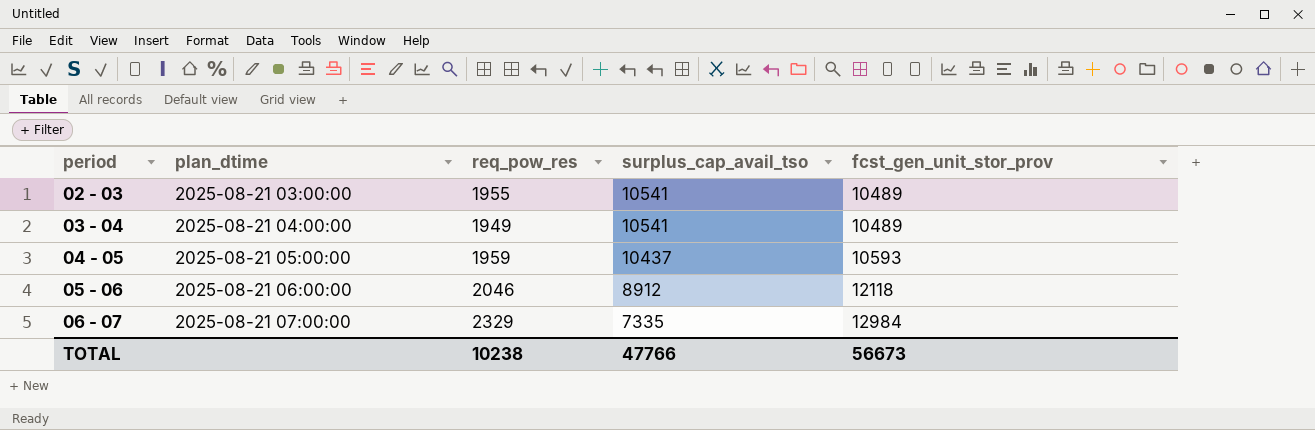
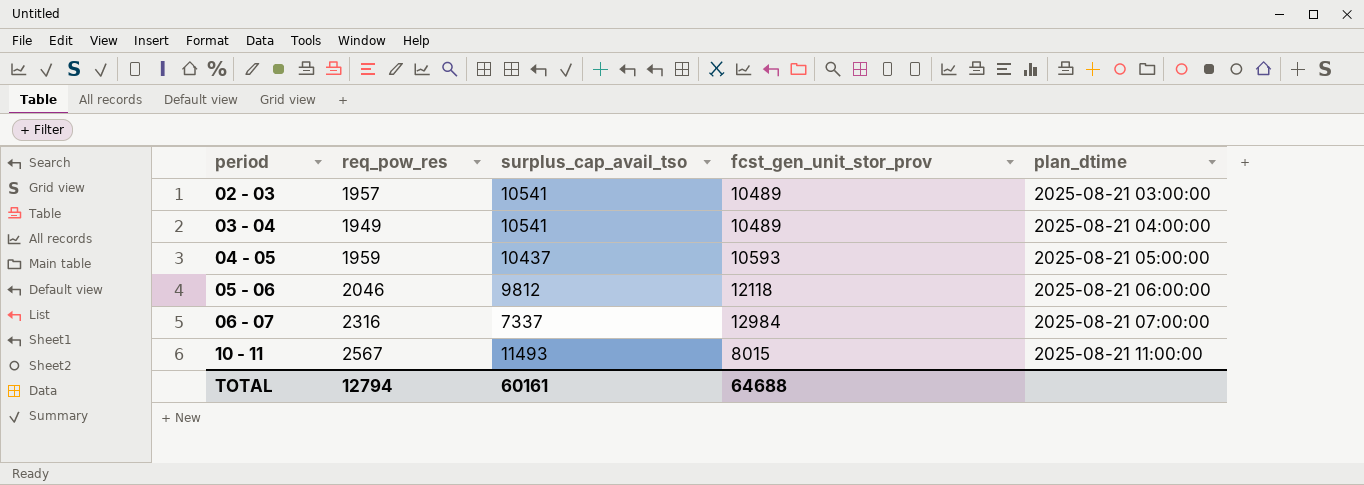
column plan_dtime | position: 2 -> 5
02 - 03 | req_pow_res: 1955 -> 1957
05 - 06 | surplus_cap_avail_tso: 8912 -> 9812
06 - 07 | req_pow_res: 2329 -> 2316
06 - 07 | surplus_cap_avail_tso: 7335 -> 7337
row 10 - 11: none -> 2567 | 11493 | 8015 | 2025-08-21 11:00:00
TOTAL | req_pow_res: 10238 -> 12794
TOTAL | surplus_cap_avail_tso: 47766 -> 60161
TOTAL | fcst_gen_unit_stor_prov: 56673 -> 64688

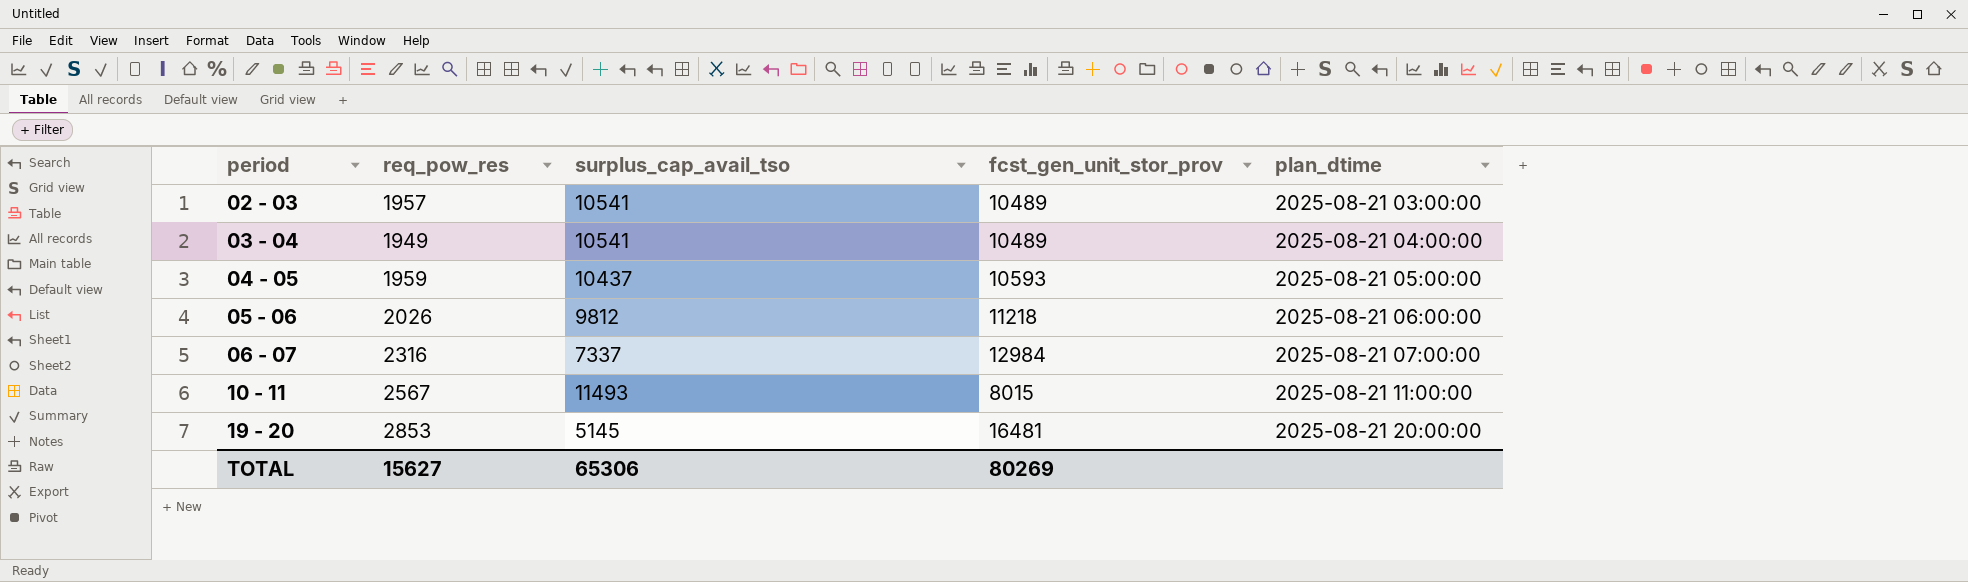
05 - 06 | req_pow_res: 2046 -> 2026
05 - 06 | fcst_gen_unit_stor_prov: 12118 -> 11218
row 19 - 20: none -> 2853 | 5145 | 16481 | 2025-08-21 20:00:00
TOTAL | req_pow_res: 12794 -> 15627
TOTAL | surplus_cap_avail_tso: 60161 -> 65306
TOTAL | fcst_gen_unit_stor_prov: 64688 -> 80269

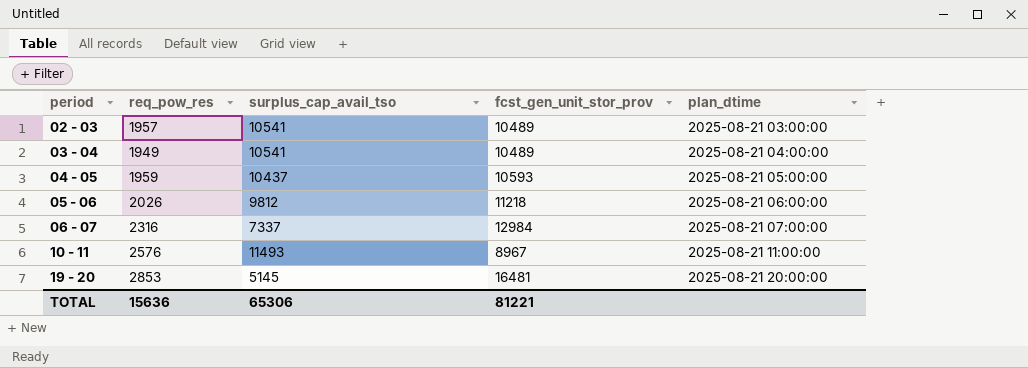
10 - 11 | req_pow_res: 2567 -> 2576
10 - 11 | fcst_gen_unit_stor_prov: 8015 -> 8967
TOTAL | req_pow_res: 15627 -> 15636
TOTAL | fcst_gen_unit_stor_prov: 80269 -> 81221

